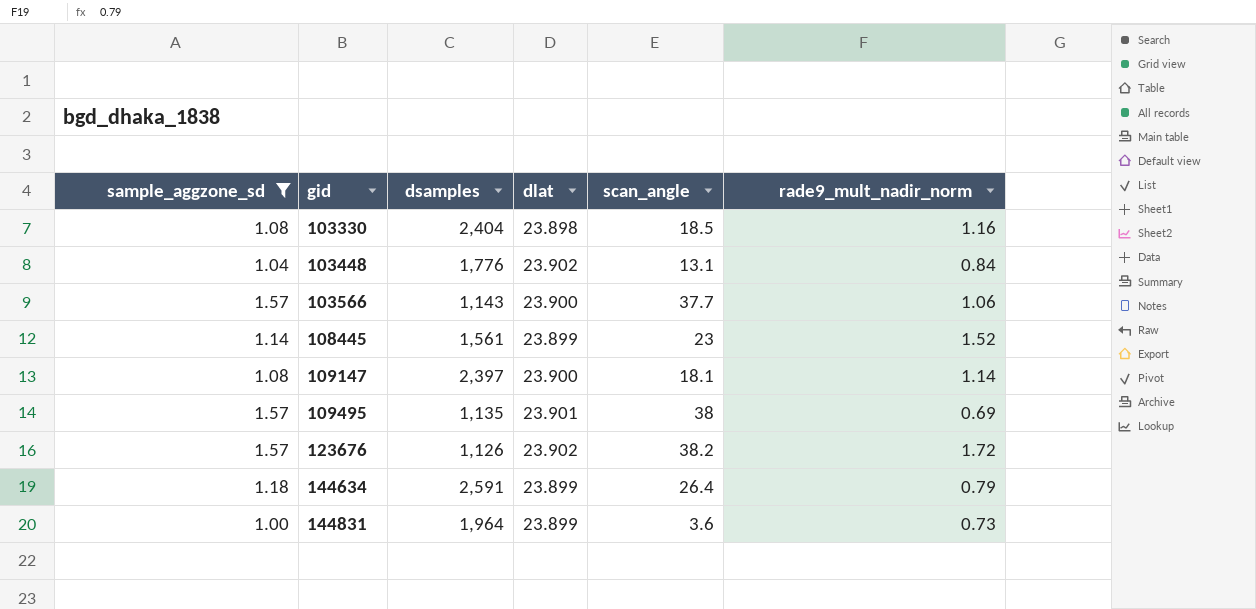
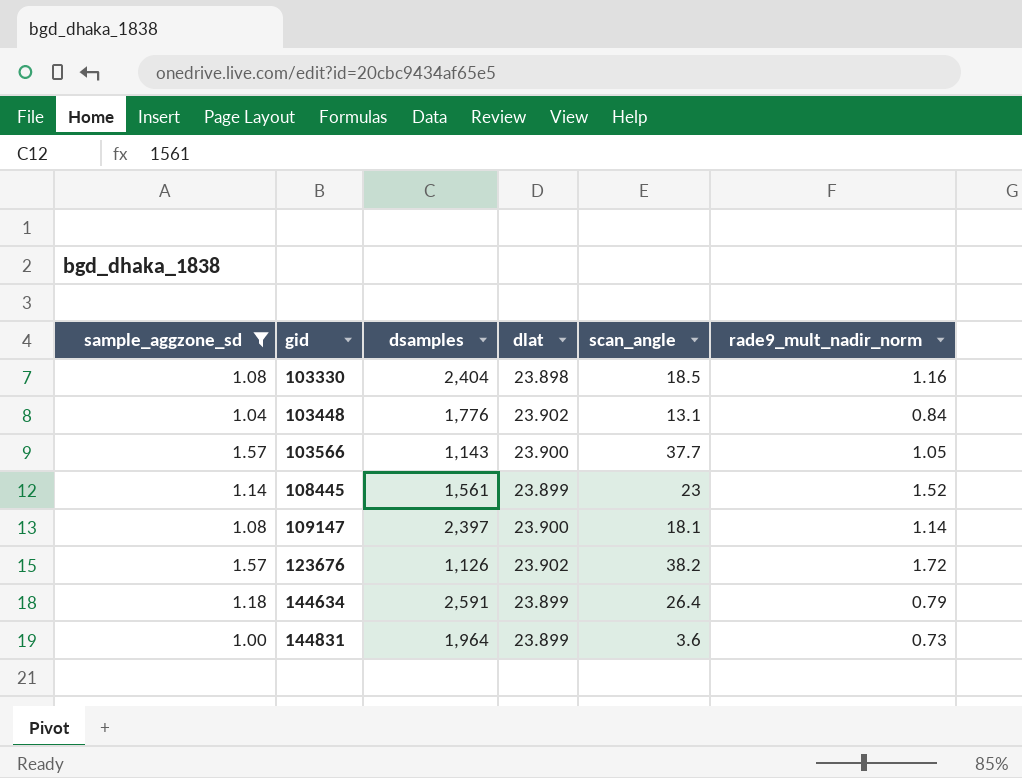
row 109495: 1.57 | 1,135 | 23.901 | 38 | 0.69 -> none
103566 | rade9_mult_nadir_norm: 1.06 -> 1.05

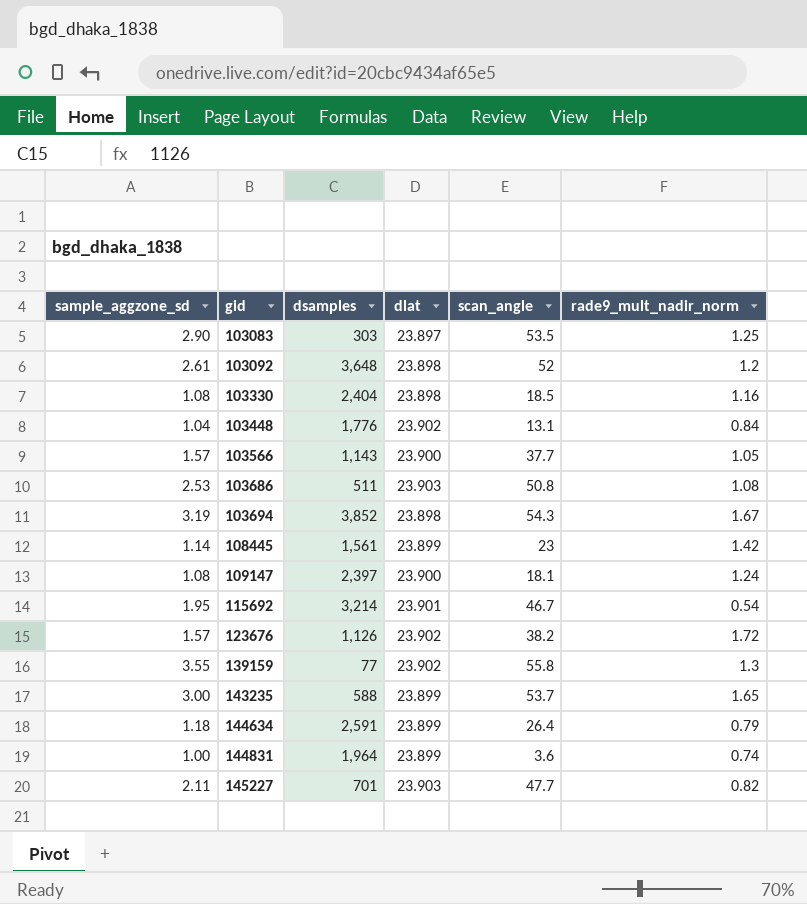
filter: sample_aggzone_sd <= 1.57 -> none
108445 | rade9_mult_nadir_norm: 1.52 -> 1.42
109147 | rade9_mult_nadir_norm: 1.14 -> 1.24
144831 | rade9_mult_nadir_norm: 0.73 -> 0.74

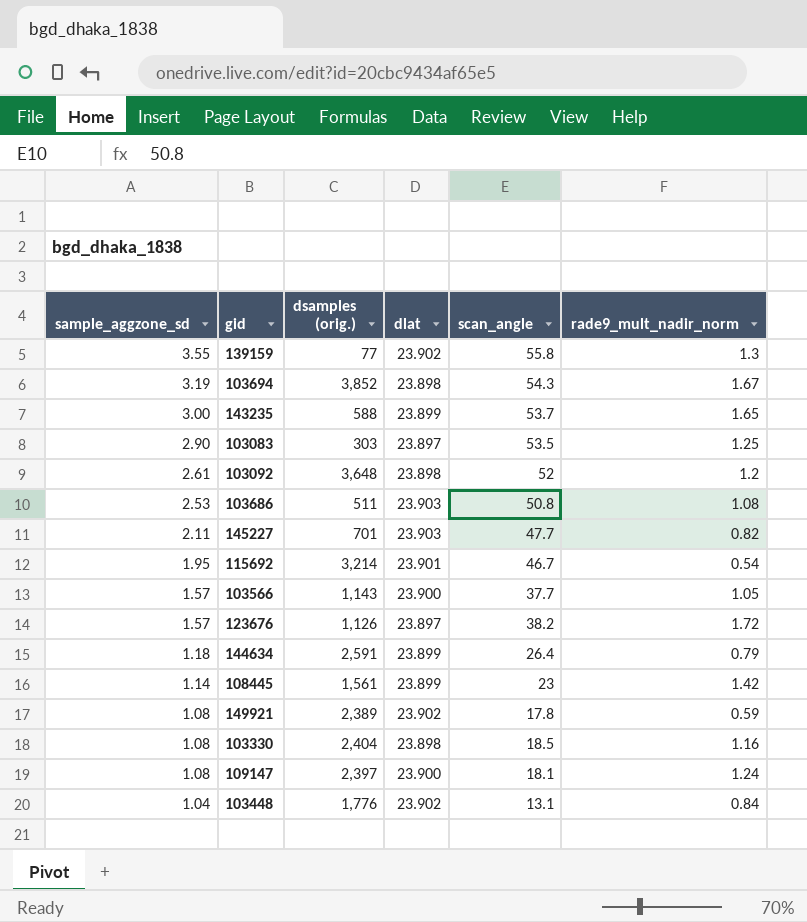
row order: gid ascending -> sample_aggzone_sd descending
column name: dsamples -> dsamples (orig.)
row 144831: 1.00 | 1,964 | 23.899 | 3.6 | 0.74 -> none
123676 | dlat: 23.902 -> 23.897
row 149921: none -> 1.08 | 2,389 | 23.902 | 17.8 | 0.59

